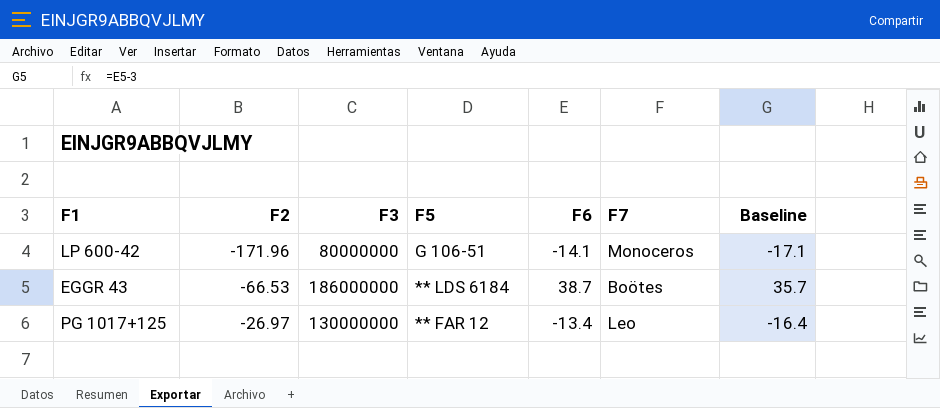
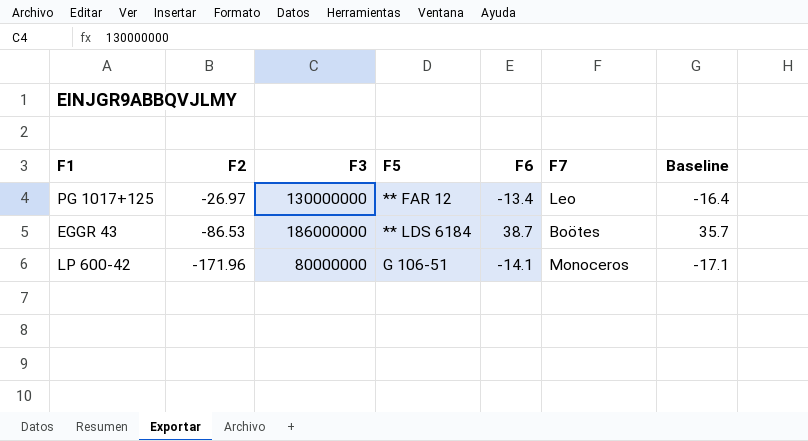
row order: F2 ascending -> F2 descending
EGGR 43 | F2: -66.53 -> -86.53

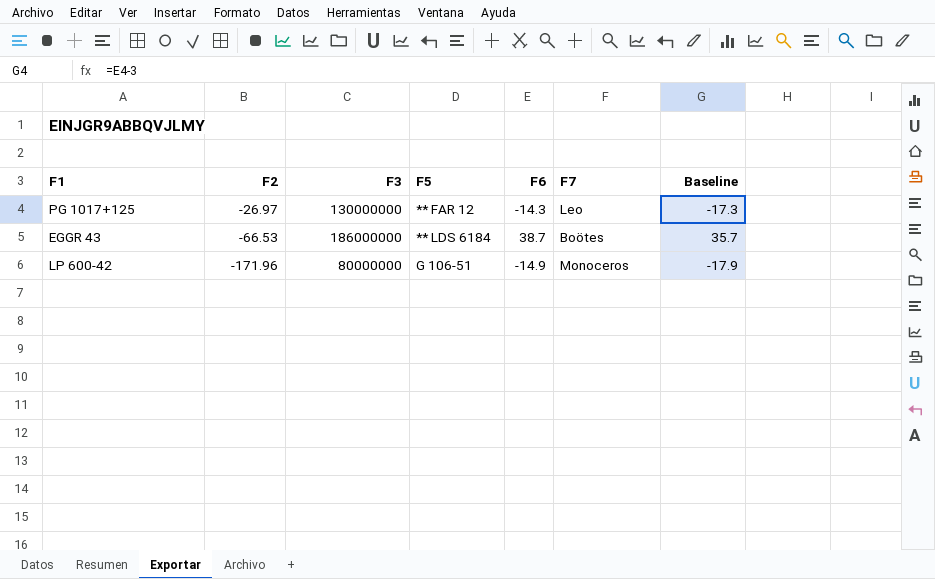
PG 1017+125 | F6: -13.4 -> -14.3
PG 1017+125 | Baseline: -16.4 -> -17.3
EGGR 43 | F2: -86.53 -> -66.53
LP 600-42 | F6: -14.1 -> -14.9
LP 600-42 | Baseline: -17.1 -> -17.9

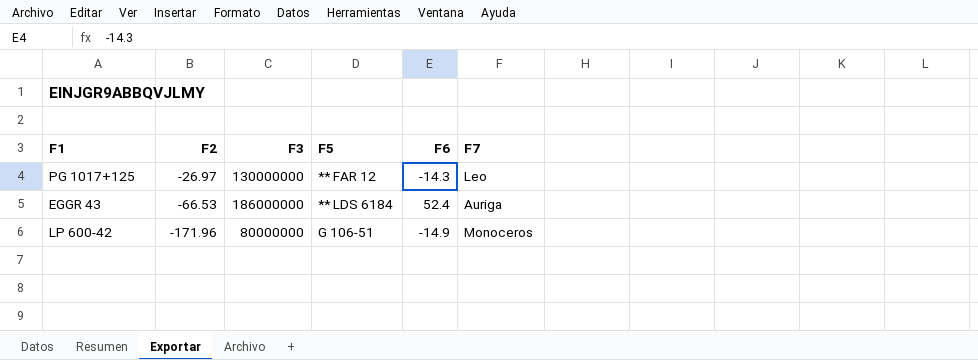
column Baseline | formula: [F6] - 3 -> none
EGGR 43 | F6: 38.7 -> 52.4
EGGR 43 | F7: Boötes -> Auriga

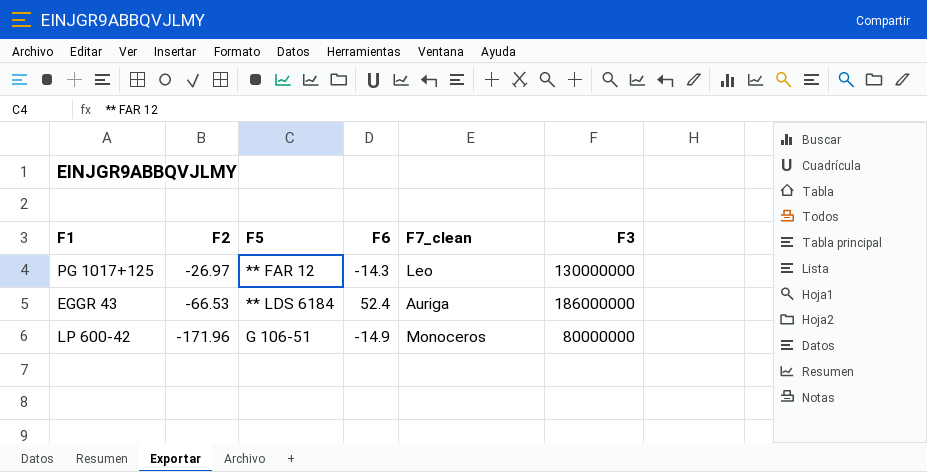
column name: F7 -> F7_clean
column F3 | position: 3 -> 6

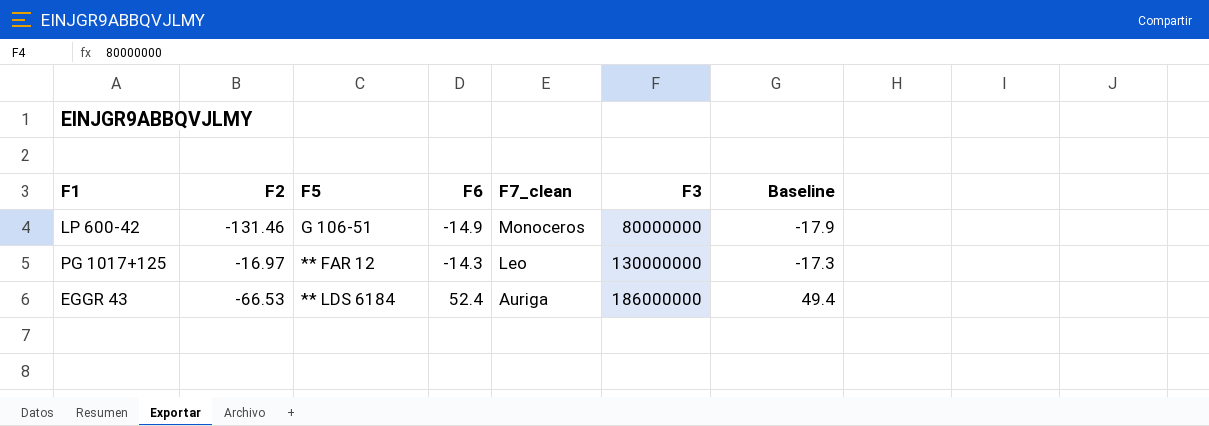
row order: F2 descending -> F6 ascending
column Baseline | formula: none -> [F6] - 3
LP 600-42 | F2: -171.96 -> -131.46
PG 1017+125 | F2: -26.97 -> -16.97

